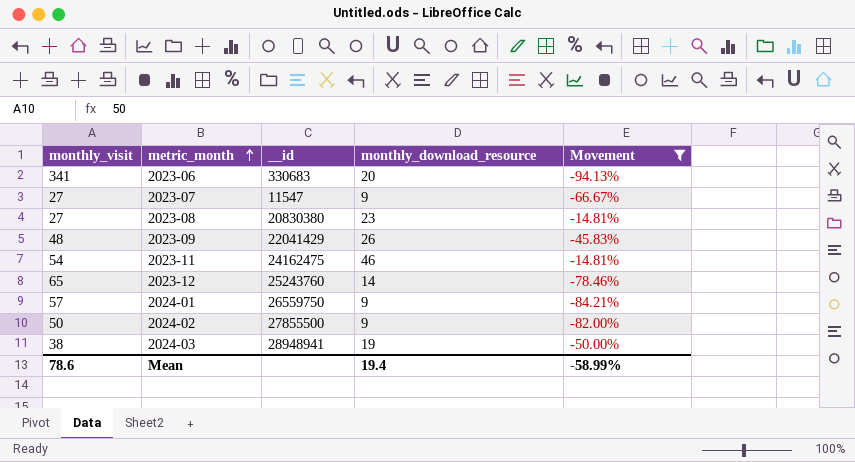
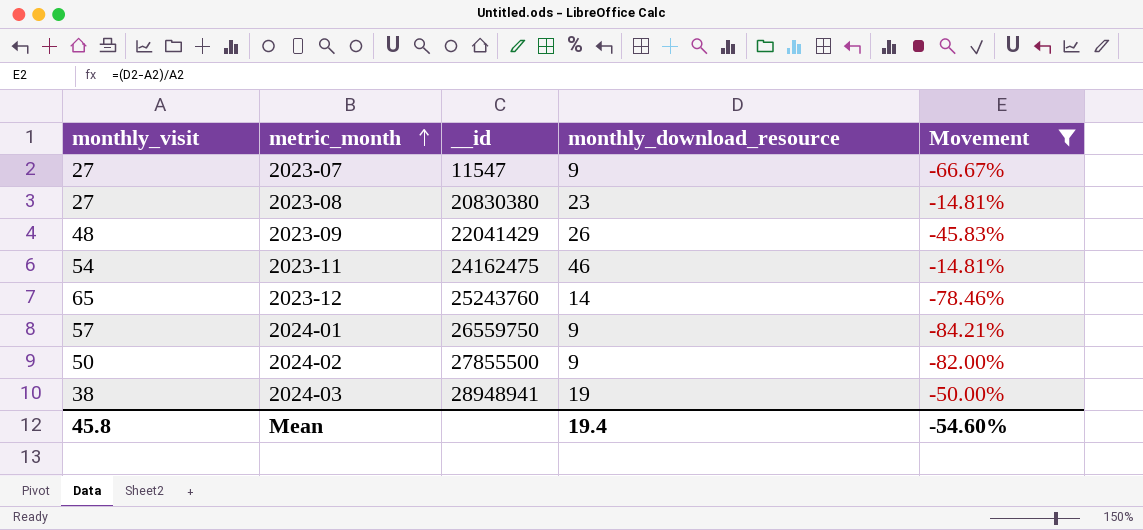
row 2023-06: 341 | 330683 | 20 | -94.13% -> none
Mean | monthly_visit: 78.6 -> 45.8
Mean | Movement: -58.99% -> -54.60%

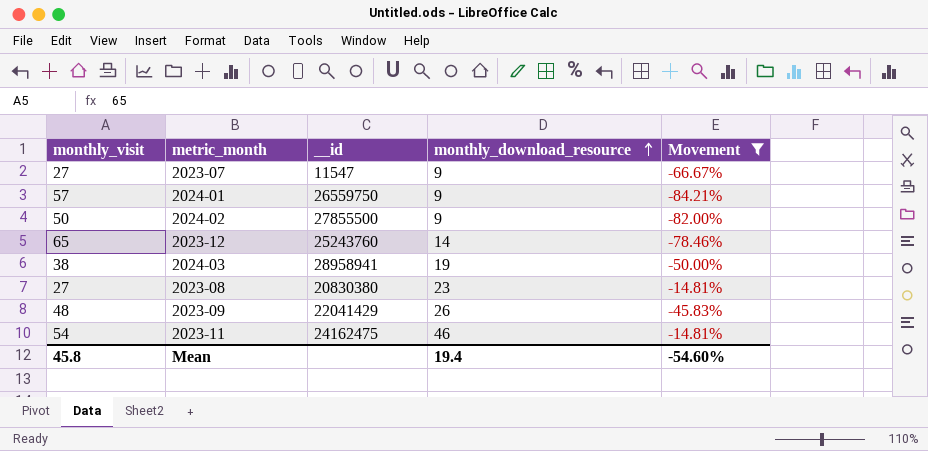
row order: metric_month ascending -> monthly_download_resource ascending
2024-03 | __id: 28948941 -> 28958941

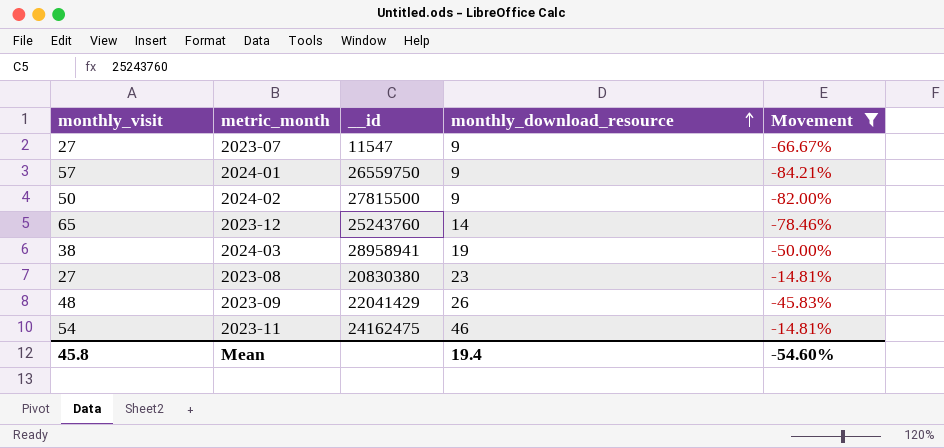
2024-02 | __id: 27855500 -> 27815500

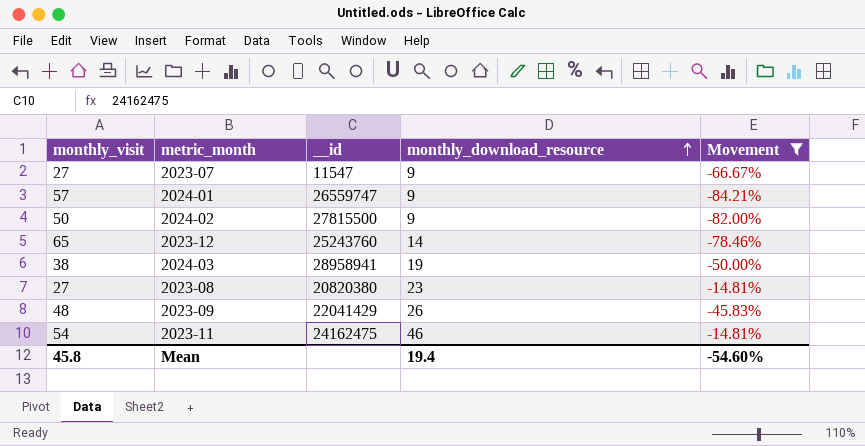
2024-01 | __id: 26559750 -> 26559747
2023-08 | __id: 20830380 -> 20820380

